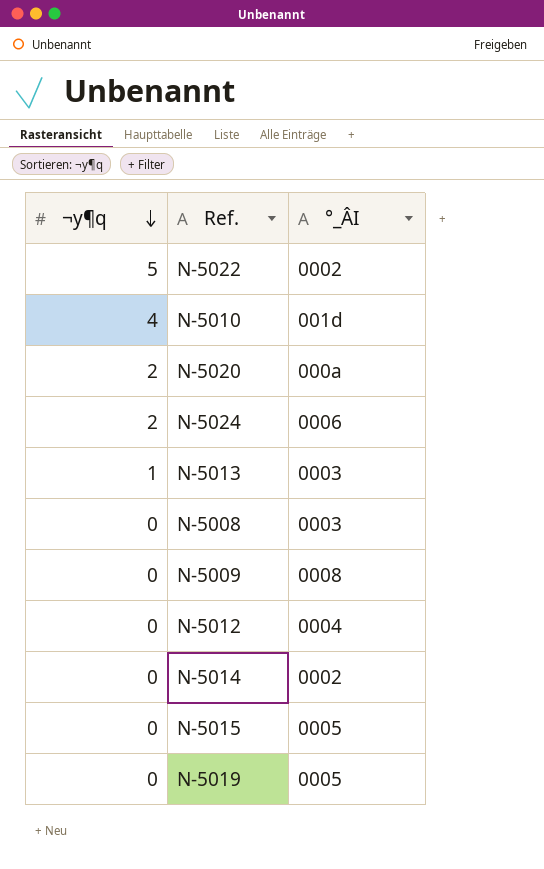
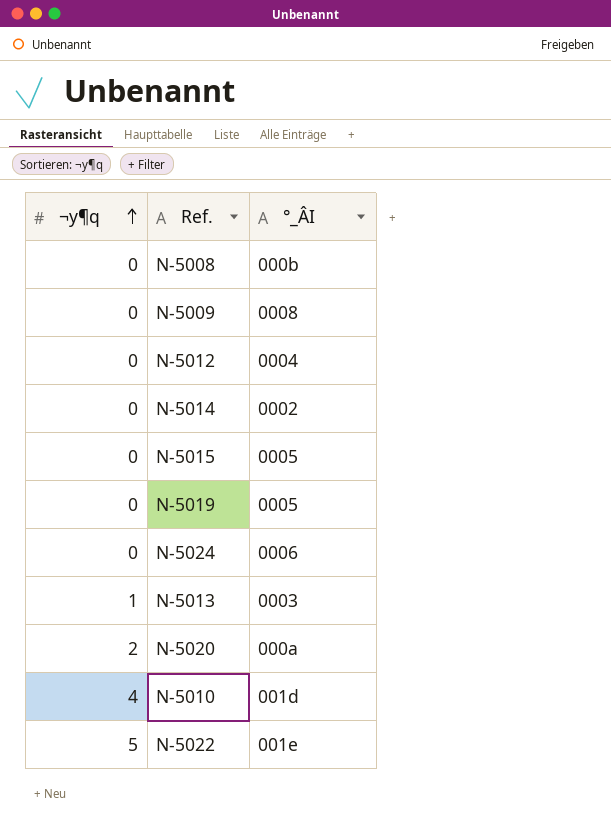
row order: ¬y¶q descending -> ¬y¶q ascending
N-5008 | °_ÂI: 0003 -> 000b
N-5024 | ¬y¶q: 2 -> 0
N-5022 | °_ÂI: 0002 -> 001e

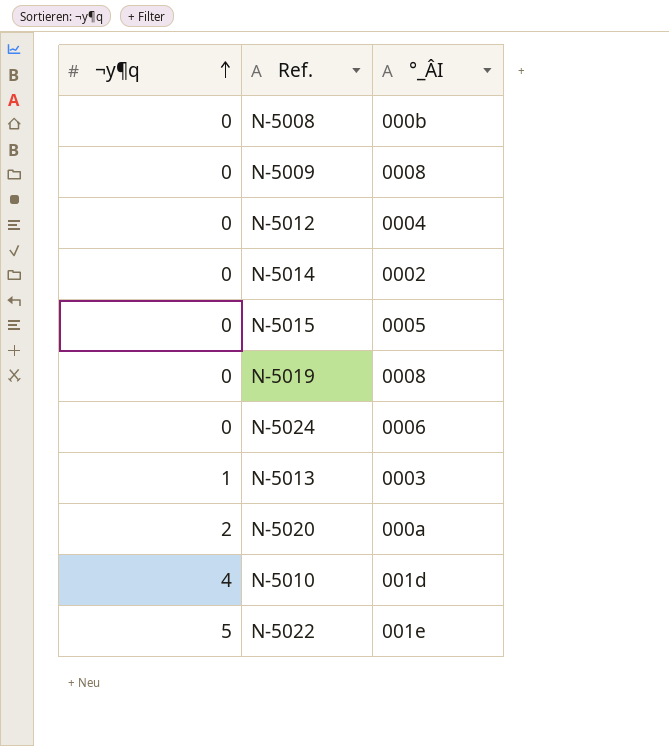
N-5019 | °_ÂI: 0005 -> 0008

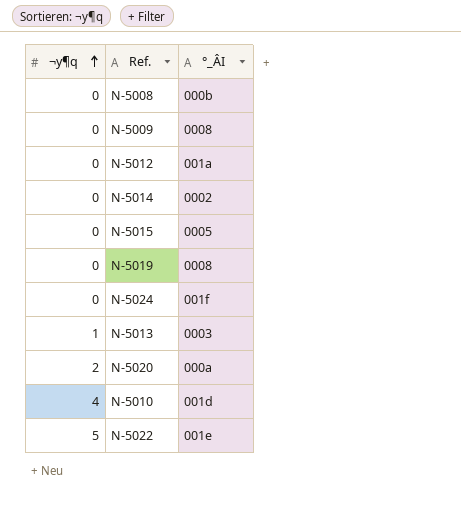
N-5012 | °_ÂI: 0004 -> 001a
N-5024 | °_ÂI: 0006 -> 001f

